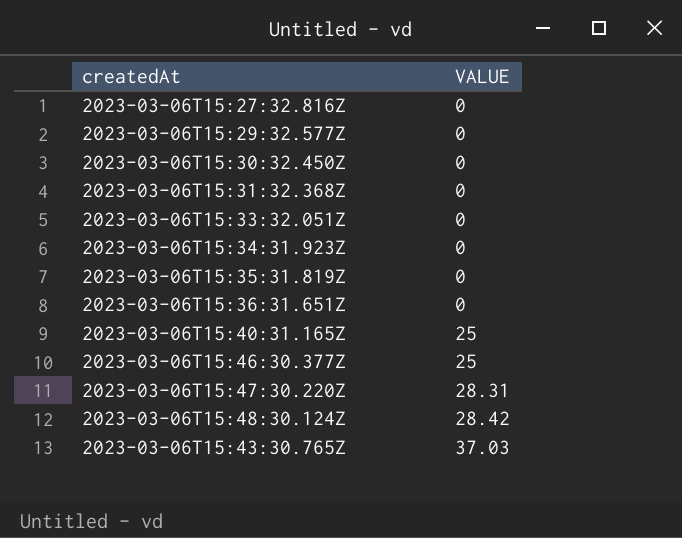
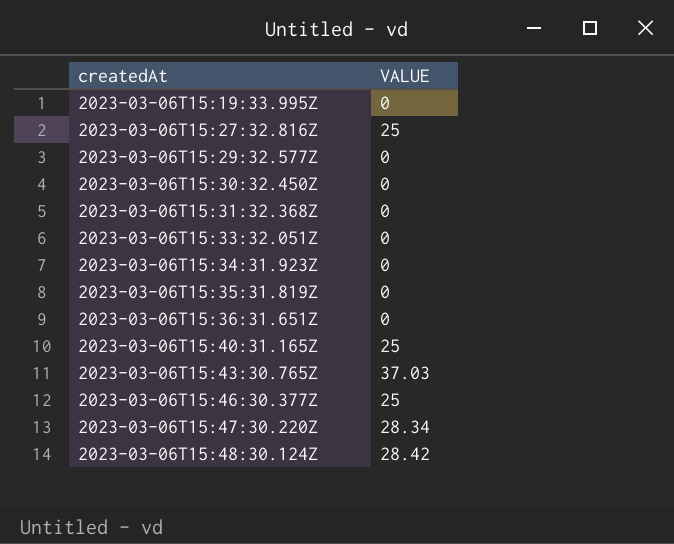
row order: VALUE ascending -> createdAt ascending
row 2023-03-06T15:19:33.995Z: none -> 0
2023-03-06T15:27:32.816Z | VALUE: 0 -> 25
2023-03-06T15:47:30.220Z | VALUE: 28.31 -> 28.34

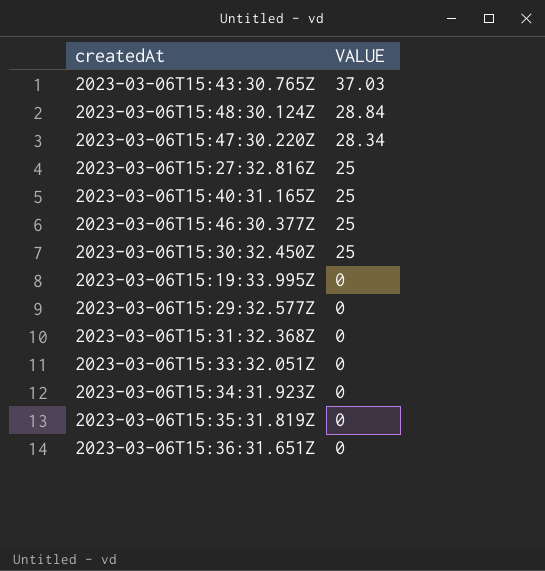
row order: createdAt ascending -> VALUE descending
2023-03-06T15:48:30.124Z | VALUE: 28.42 -> 28.84
2023-03-06T15:30:32.450Z | VALUE: 0 -> 25

